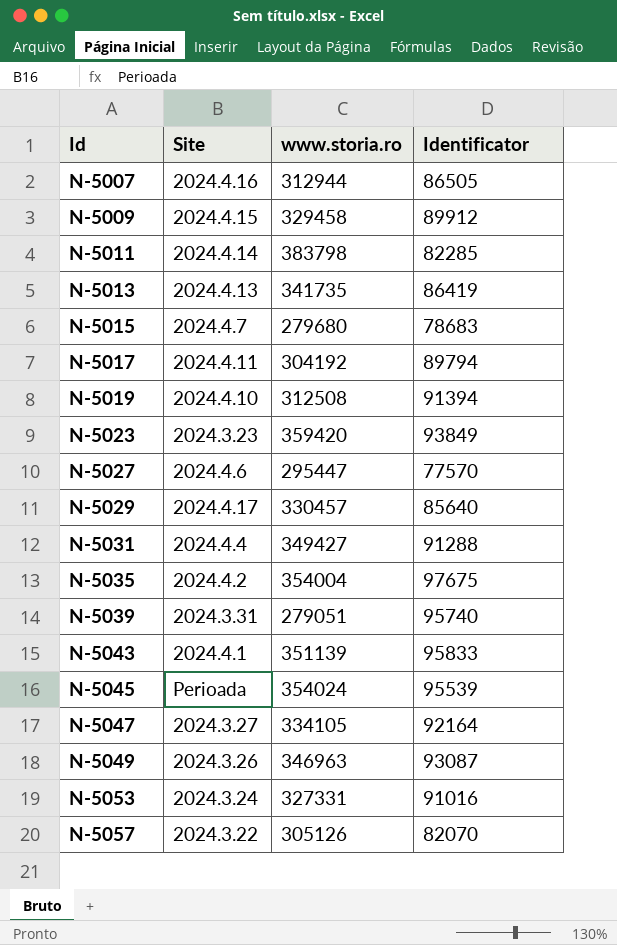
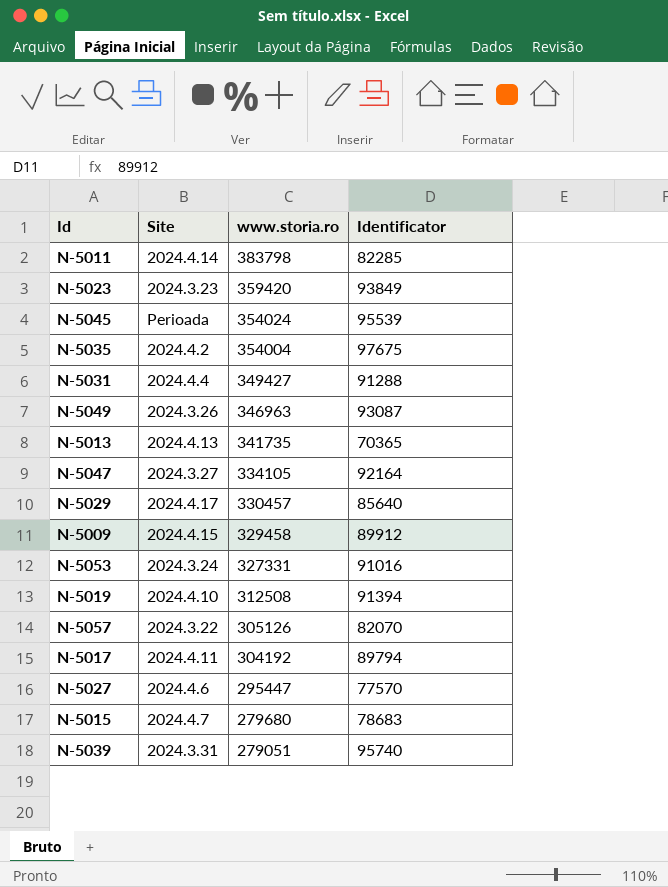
row order: Id ascending -> www.storia.ro descending
row N-5007: 2024.4.16 | 312944 | 86505 -> none
row N-5043: 2024.4.1 | 351139 | 95833 -> none
N-5013 | Identificator: 86419 -> 70365

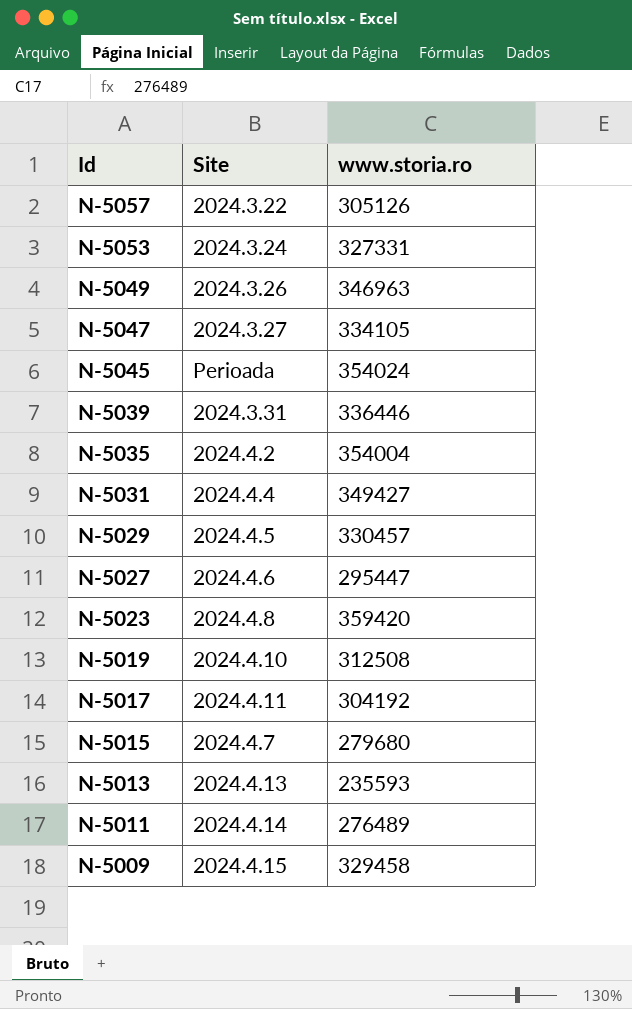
row order: www.storia.ro descending -> Id descending
column Identificator | position: 4 -> none
N-5039 | www.storia.ro: 279051 -> 336446
N-5029 | Site: 2024.4.17 -> 2024.4.5
N-5023 | Site: 2024.3.23 -> 2024.4.8
N-5013 | www.storia.ro: 341735 -> 235593
N-5011 | www.storia.ro: 383798 -> 276489

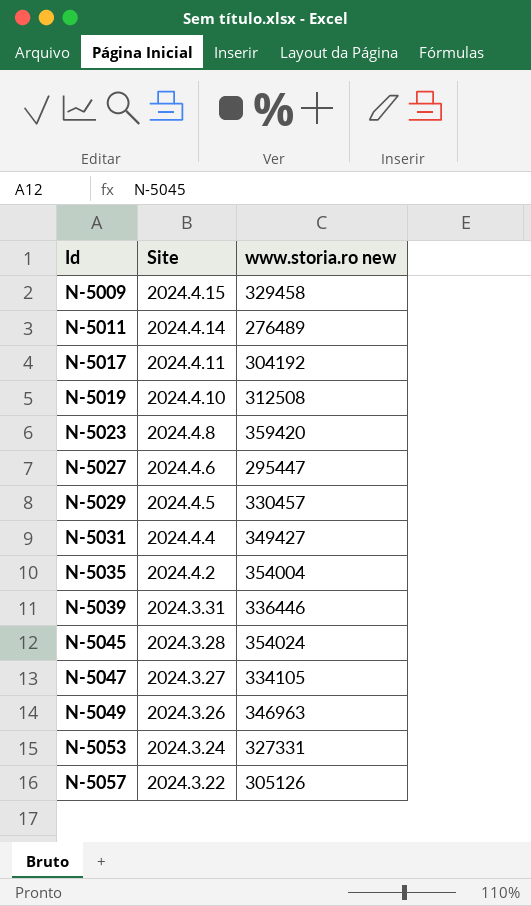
row order: Id descending -> Id ascending
column name: www.storia.ro -> www.storia.ro new
row N-5015: 2024.4.7 | 279680 -> none
row N-5013: 2024.4.13 | 235593 -> none
N-5045 | Site: Perioada -> 2024.3.28

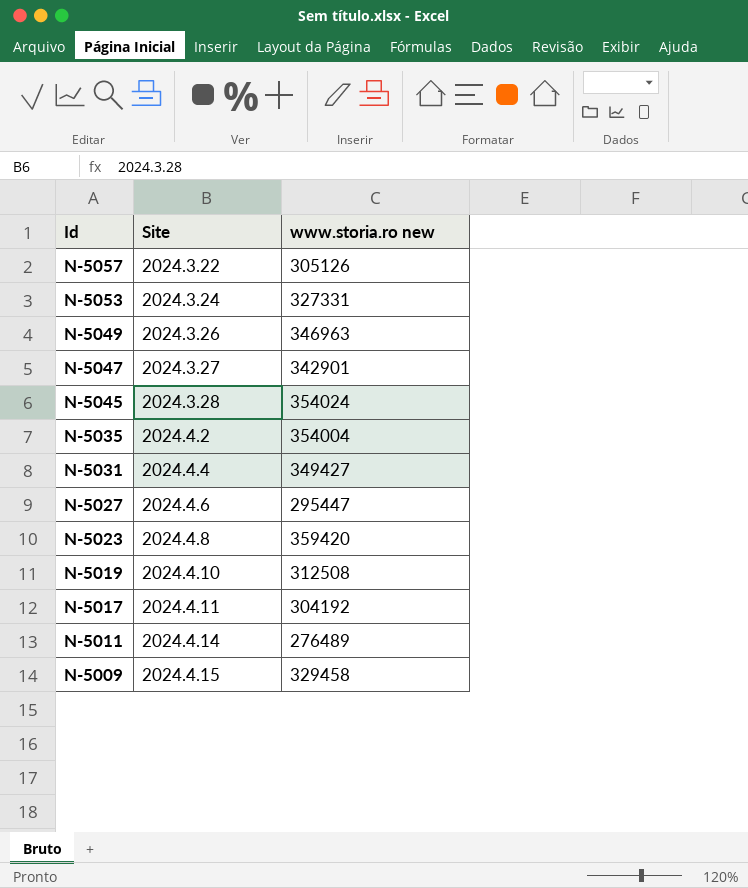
row order: Id ascending -> Id descending
row N-5029: 2024.4.5 | 330457 -> none
row N-5039: 2024.3.31 | 336446 -> none
N-5047 | www.storia.ro new: 334105 -> 342901

